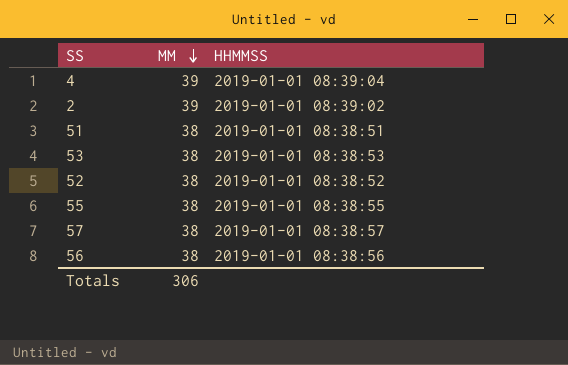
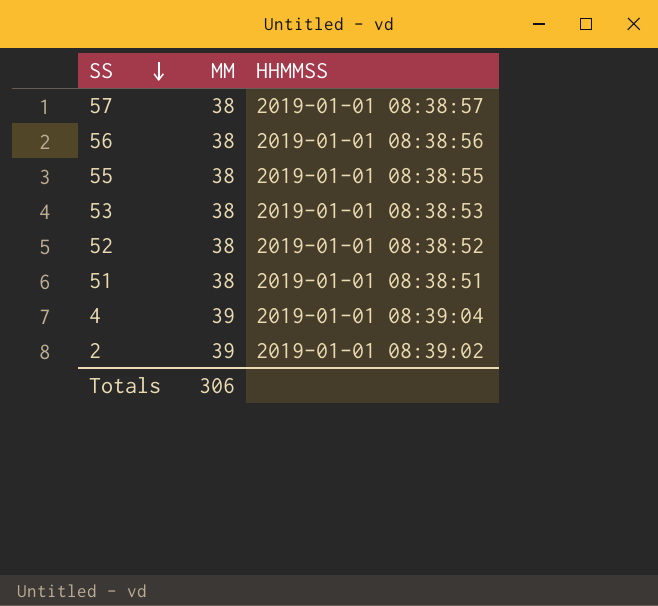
row order: MM descending -> SS descending

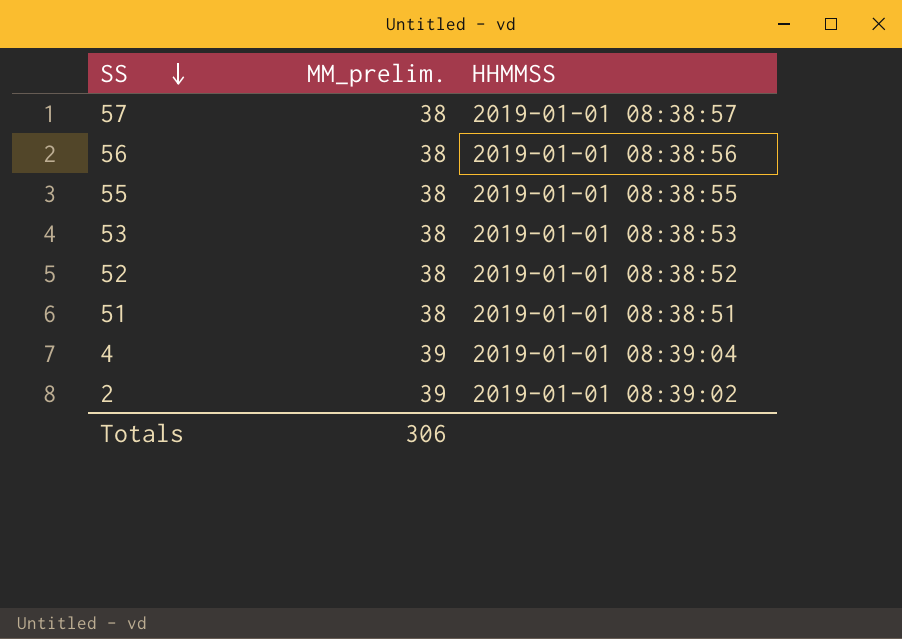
column name: MM -> MM_prelim.

